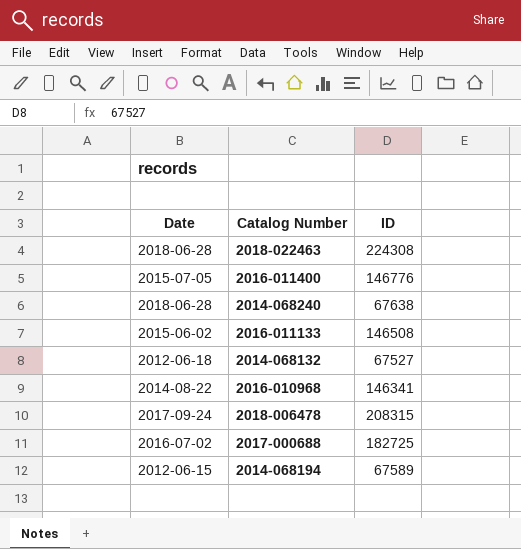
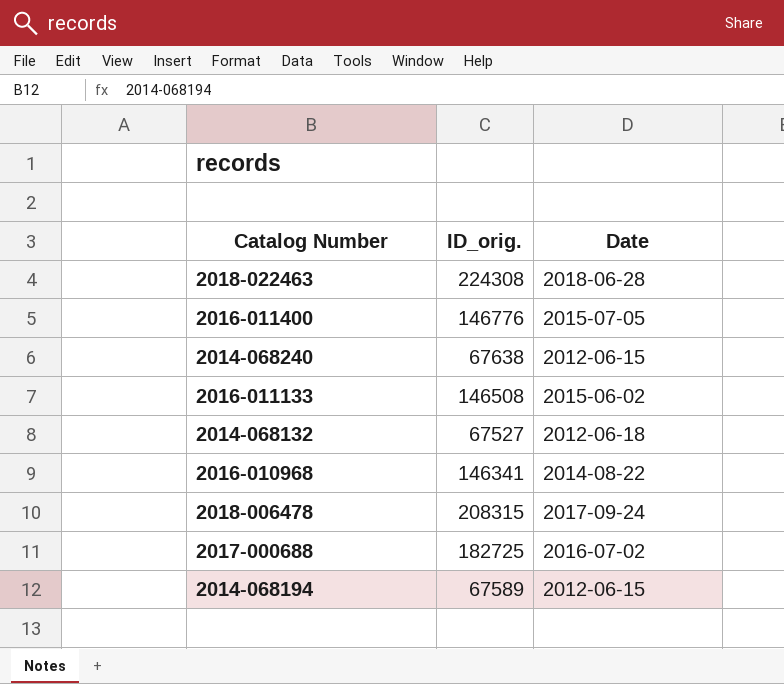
column name: ID -> ID_orig.
column Date | position: 1 -> 3
2014-068240 | Date: 2018-06-28 -> 2012-06-15

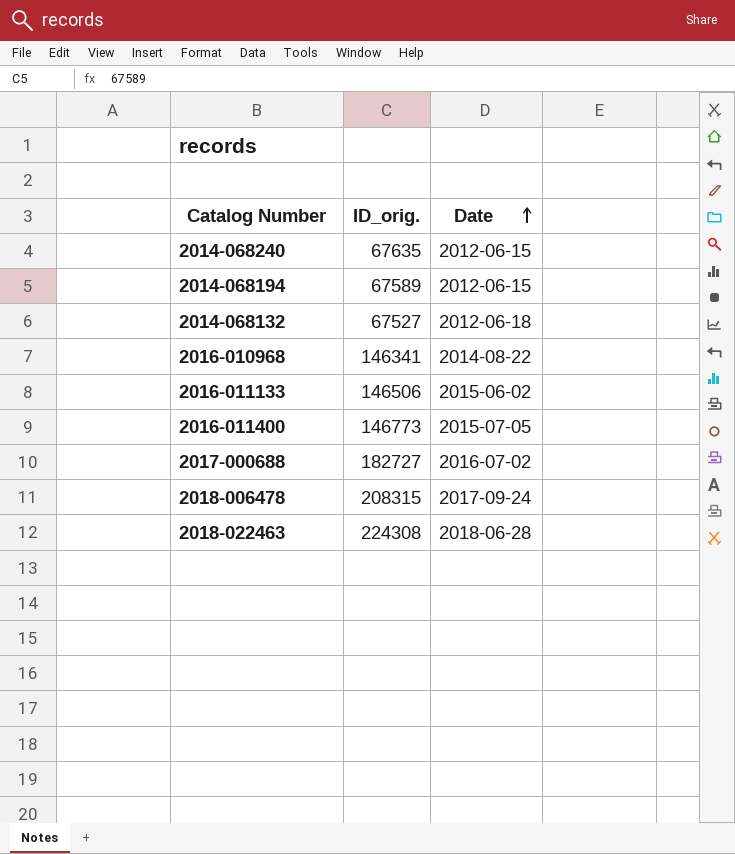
row order: none -> Date ascending
2014-068240 | ID_orig.: 67638 -> 67635
2016-011133 | ID_orig.: 146508 -> 146506
2016-011400 | ID_orig.: 146776 -> 146773
2017-000688 | ID_orig.: 182725 -> 182727

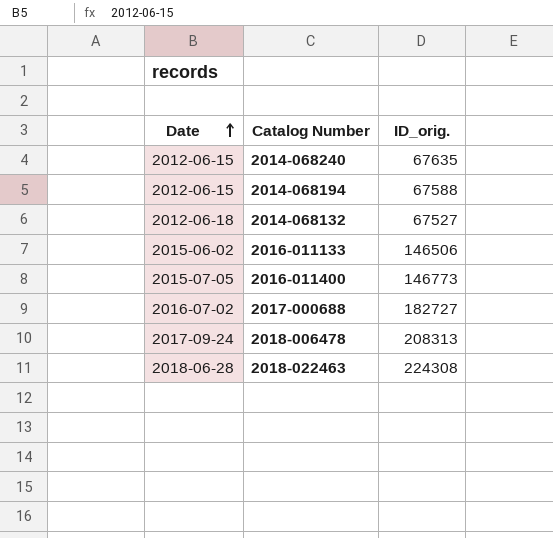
column Date | position: 3 -> 1
row 2016-010968: 146341 | 2014-08-22 -> none
2014-068194 | ID_orig.: 67589 -> 67588
2018-006478 | ID_orig.: 208315 -> 208313

